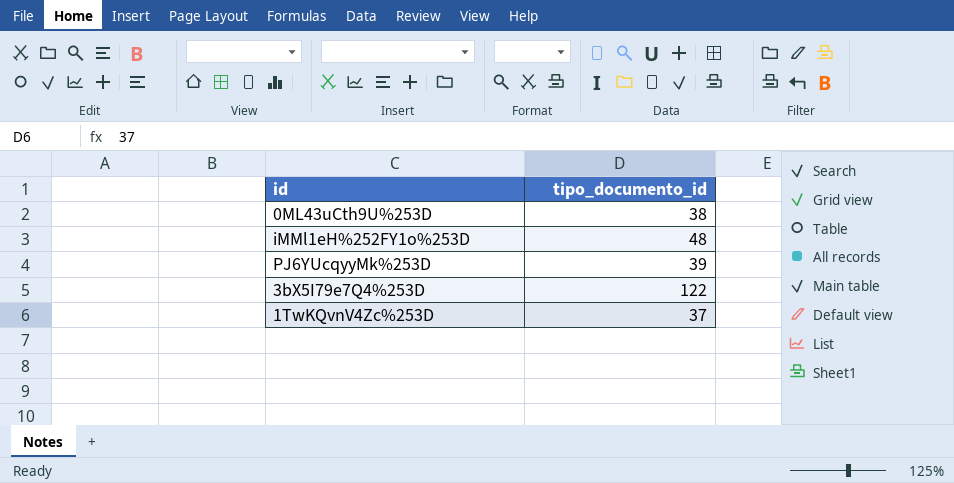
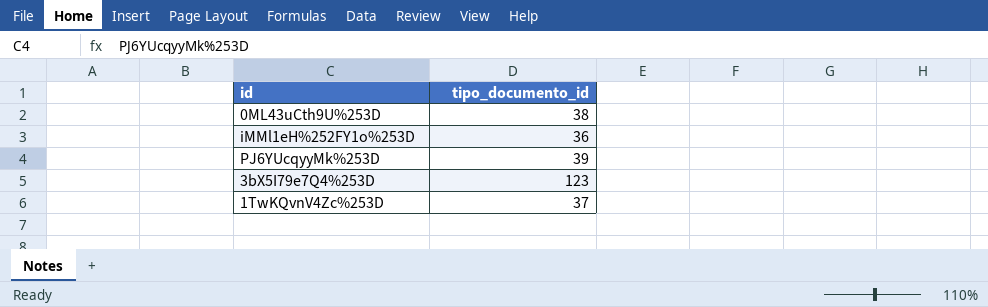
iMMl1eH%252FY1o%253D | tipo_documento_id: 48 -> 36
3bX5I79e7Q4%253D | tipo_documento_id: 122 -> 123

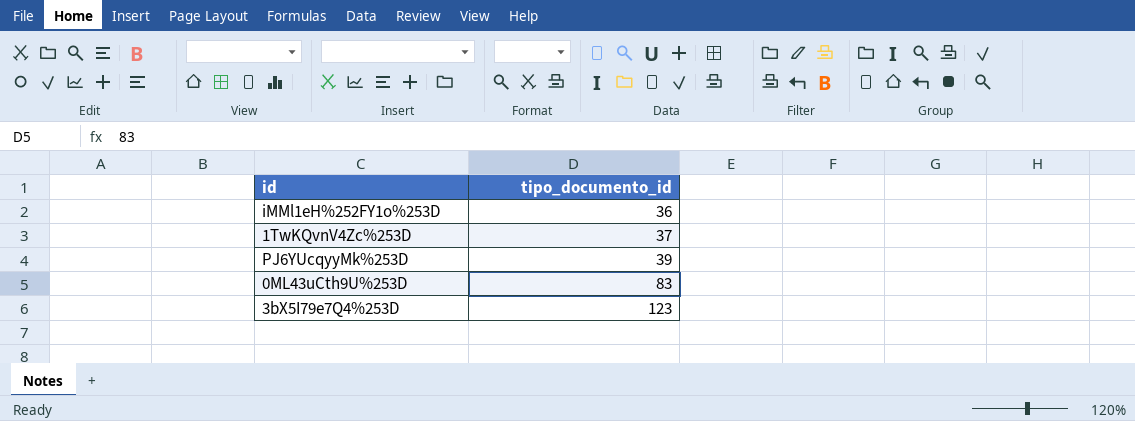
row order: none -> tipo_documento_id ascending
0ML43uCth9U%253D | tipo_documento_id: 38 -> 83

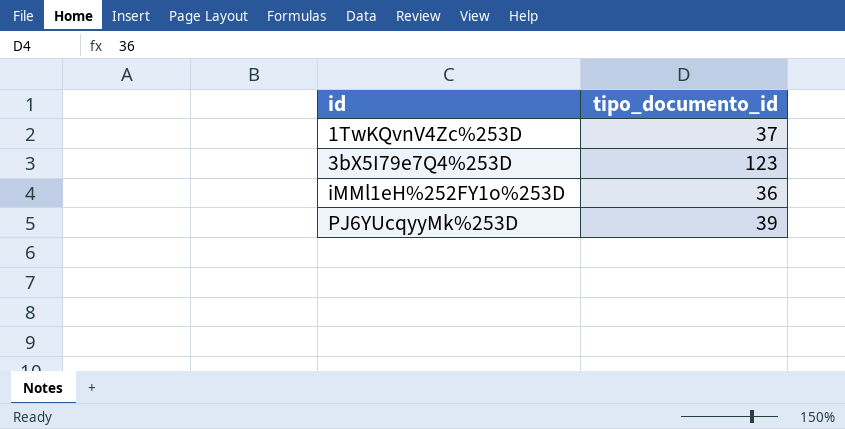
row order: tipo_documento_id ascending -> id ascending
row 0ML43uCth9U%253D: 83 -> none

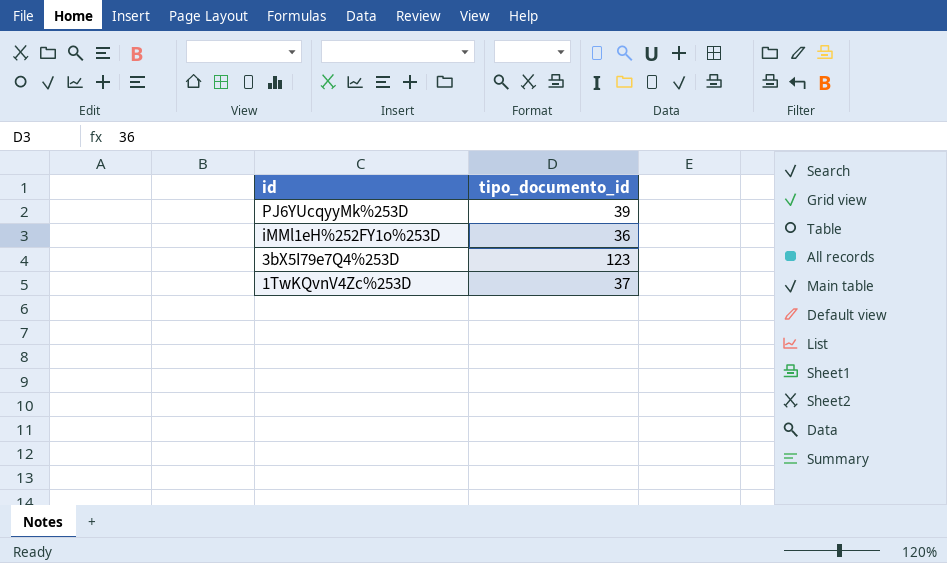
row order: id ascending -> id descending

